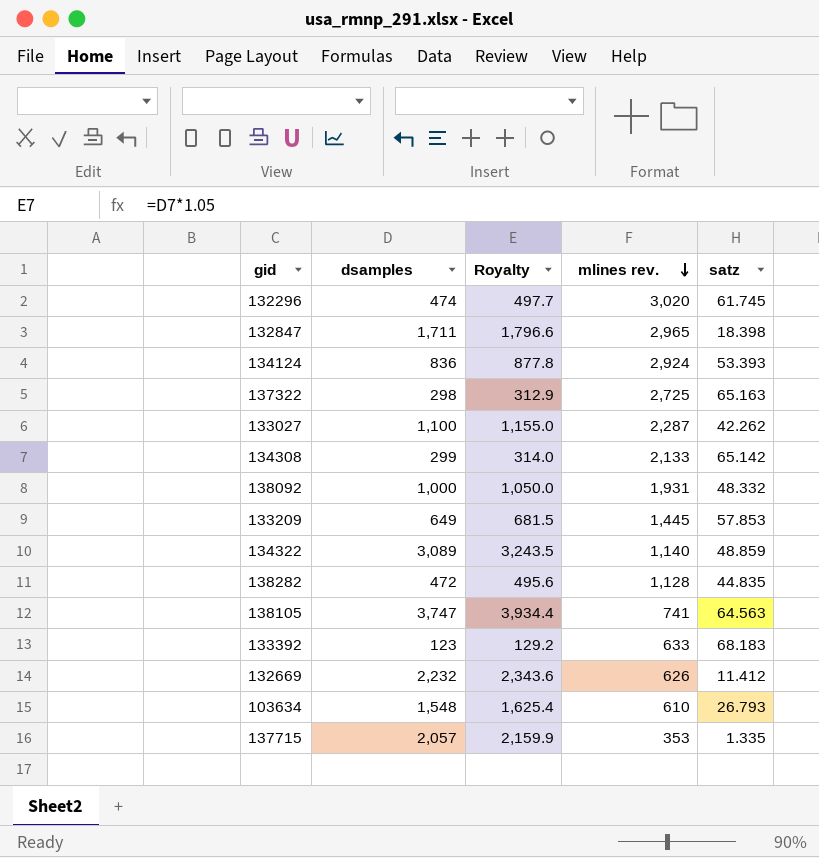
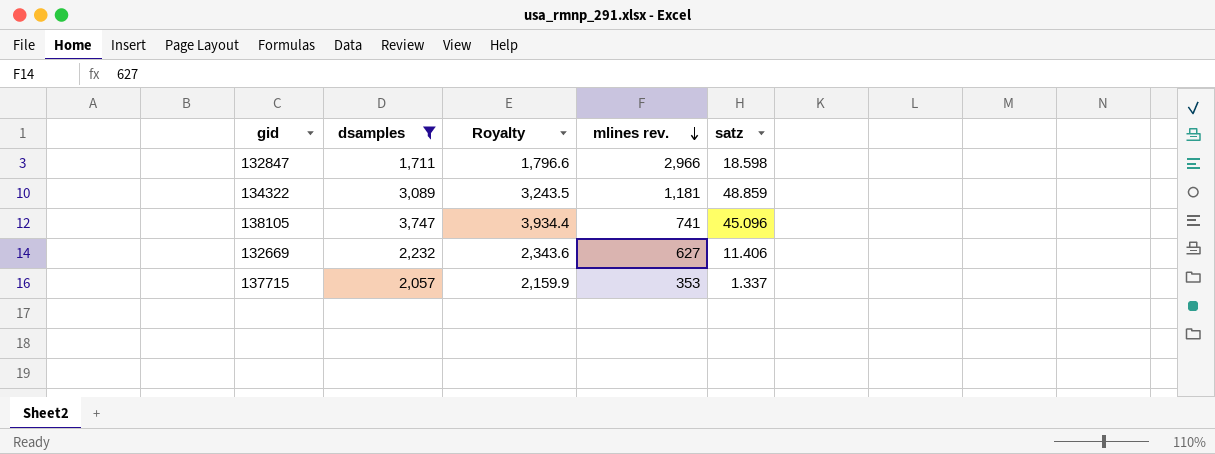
filter: none -> dsamples >= 1,711
132847 | mlines rev.: 2,965 -> 2,966
132847 | satz: 18.398 -> 18.598
134322 | mlines rev.: 1,140 -> 1,181
138105 | satz: 64.563 -> 45.096
132669 | mlines rev.: 626 -> 627
132669 | satz: 11.412 -> 11.406
137715 | satz: 1.335 -> 1.337

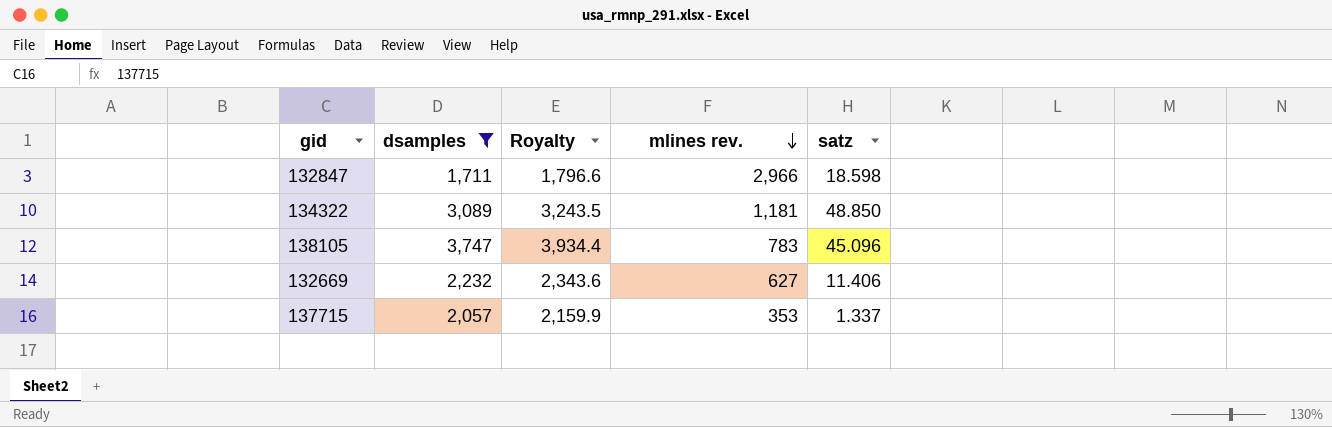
134322 | satz: 48.859 -> 48.850
138105 | mlines rev.: 741 -> 783

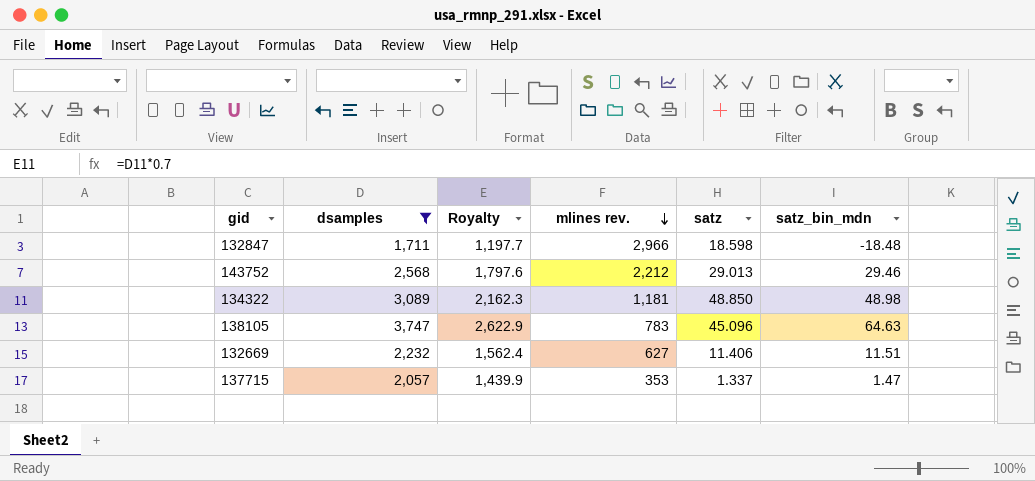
column Royalty | formula: [dsamples] * 1.05 -> [dsamples] * 0.7
column satz_bin_mdn | position: none -> 6
row 143752: none -> 2,568 | 1,797.6 | 2,212 | 29.013 | 29.46

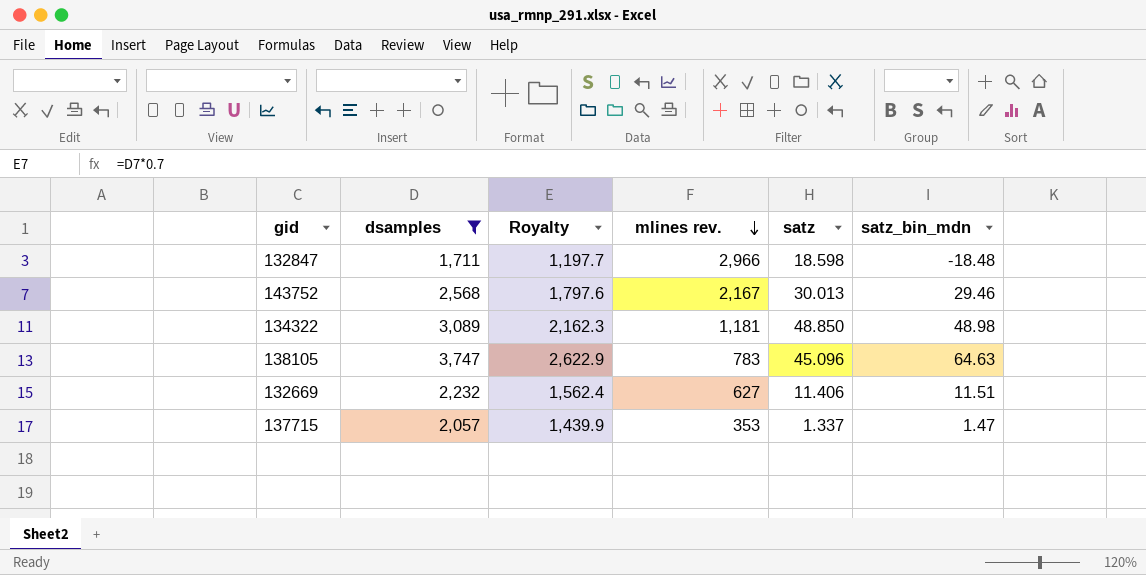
143752 | mlines rev.: 2,212 -> 2,167
143752 | satz: 29.013 -> 30.013

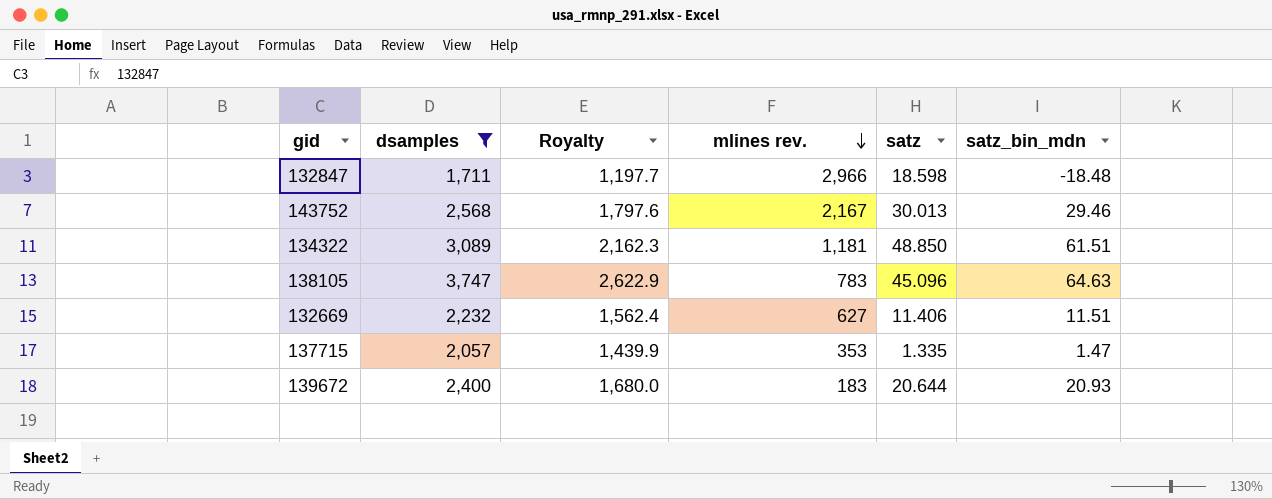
134322 | satz_bin_mdn: 48.98 -> 61.51
137715 | satz: 1.337 -> 1.335
row 139672: none -> 2,400 | 1,680.0 | 183 | 20.644 | 20.93

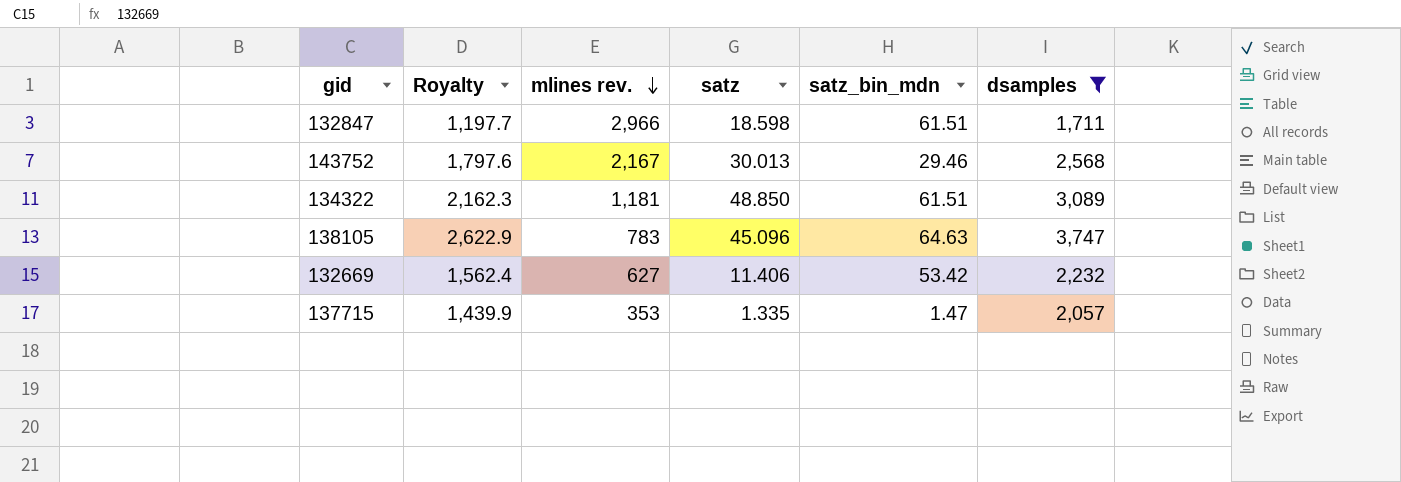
column dsamples | position: 2 -> 6
row 139672: 2,400 | 1,680.0 | 183 | 20.644 | 20.93 -> none
132847 | satz_bin_mdn: -18.48 -> 61.51
132669 | satz_bin_mdn: 11.51 -> 53.42

